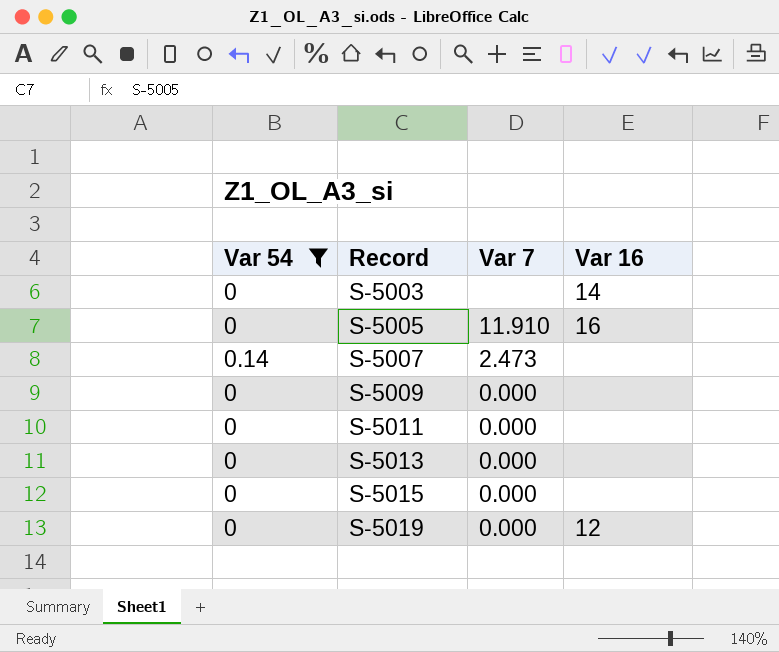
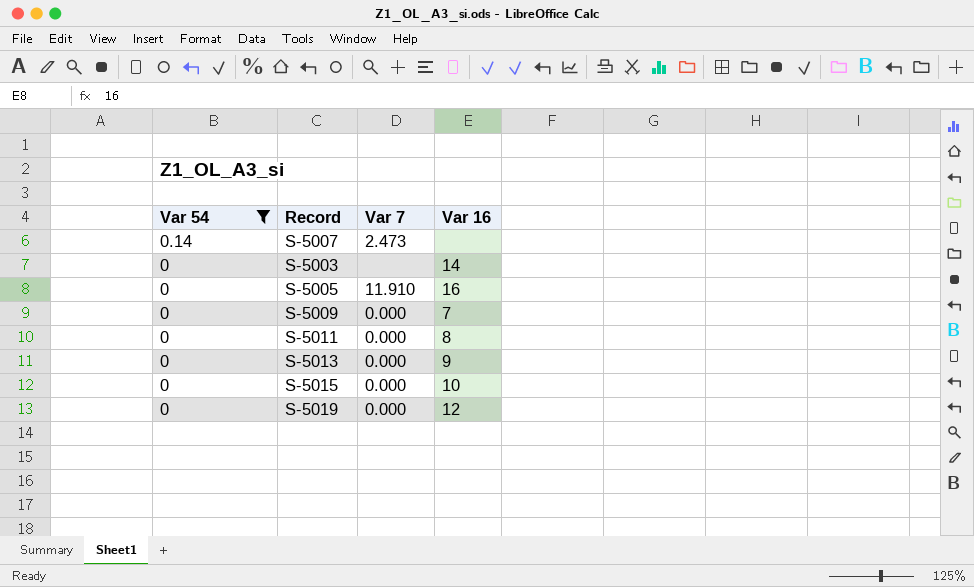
row order: Record ascending -> Var 54 descending
S-5009 | Var 16: none -> 7
S-5011 | Var 16: none -> 8
S-5013 | Var 16: none -> 9
S-5015 | Var 16: none -> 10

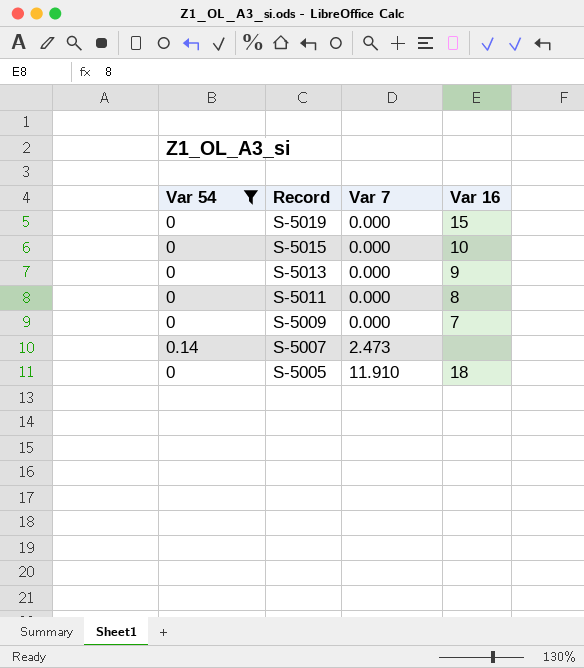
row order: Var 54 descending -> Record descending
row S-5003: 0 | none | 14 -> none
S-5019 | Var 16: 12 -> 15
S-5005 | Var 16: 16 -> 18

